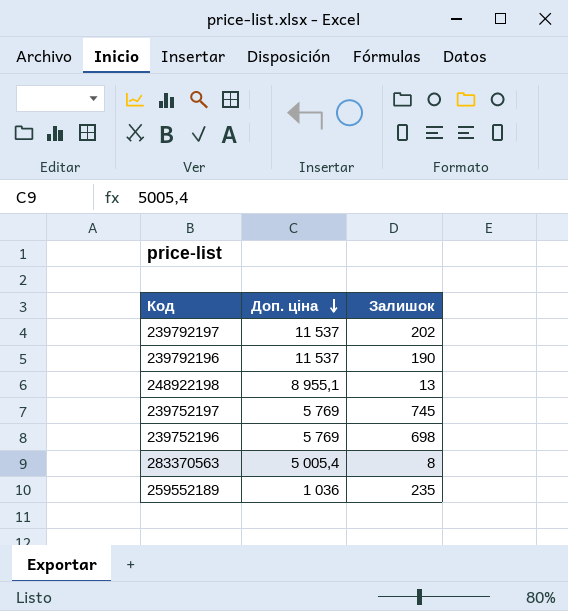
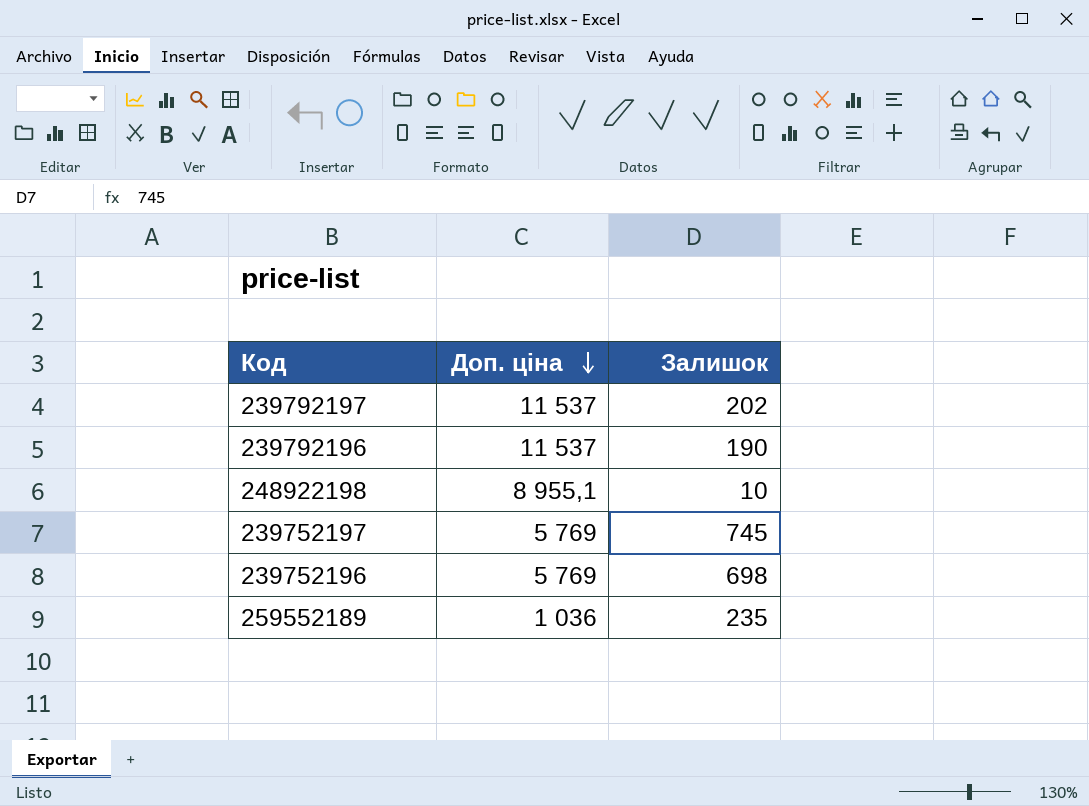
row 283370563: 5 005,4 | 8 -> none
248922198 | Залишок: 13 -> 10

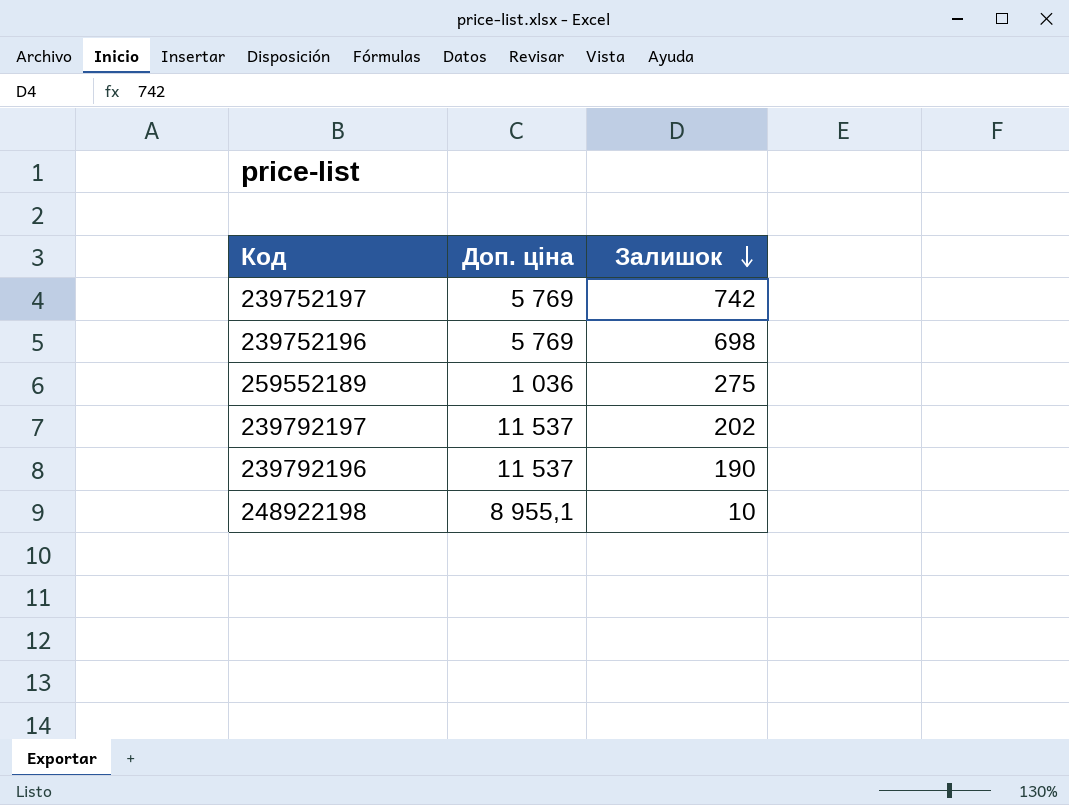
row order: Доп. ціна descending -> Залишок descending
239752197 | Залишок: 745 -> 742
259552189 | Залишок: 235 -> 275

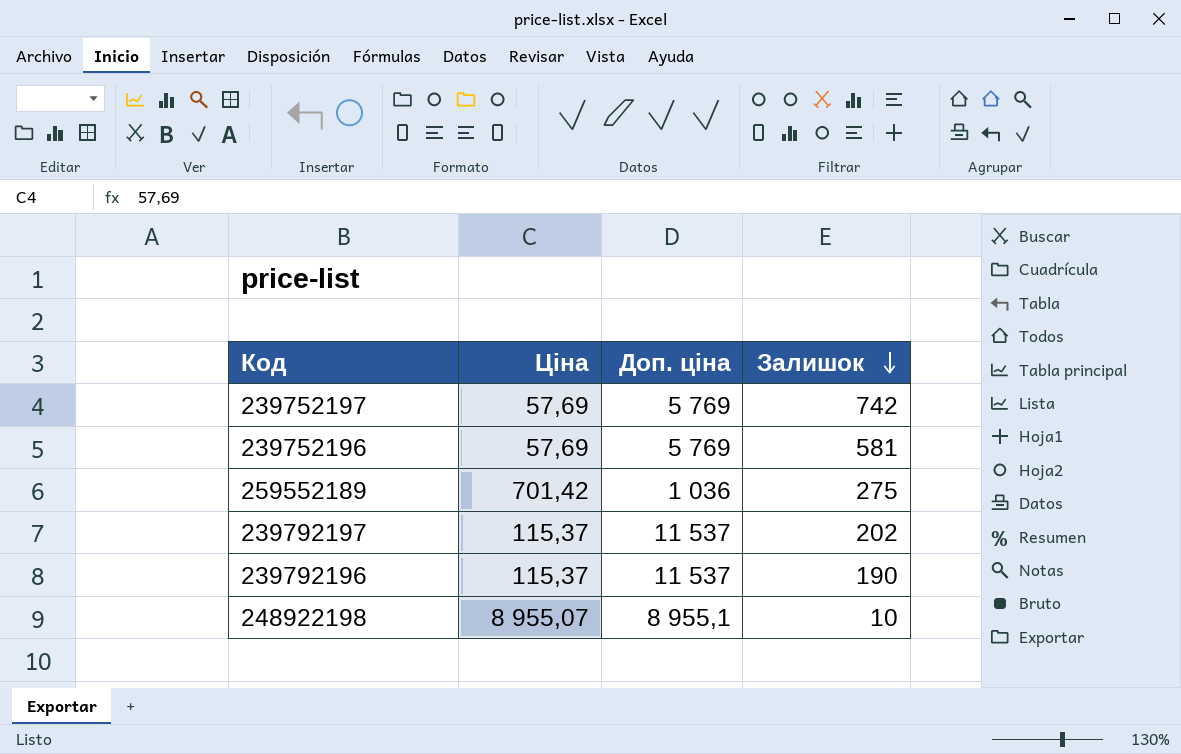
column Ціна | position: none -> 2
239752196 | Залишок: 698 -> 581

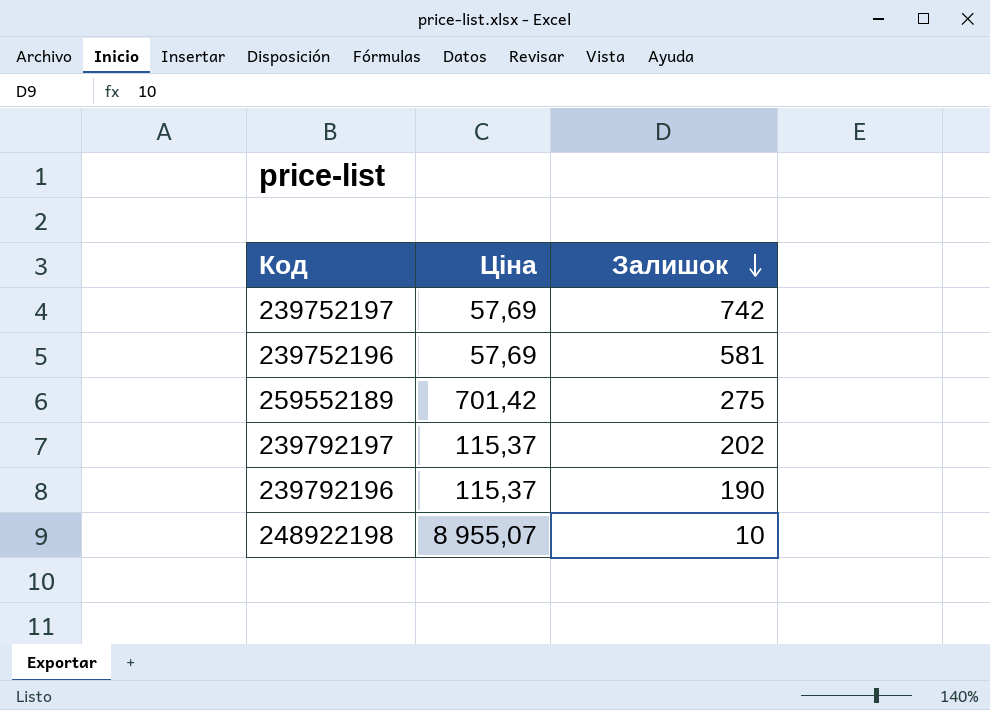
column Доп. ціна | position: 3 -> none

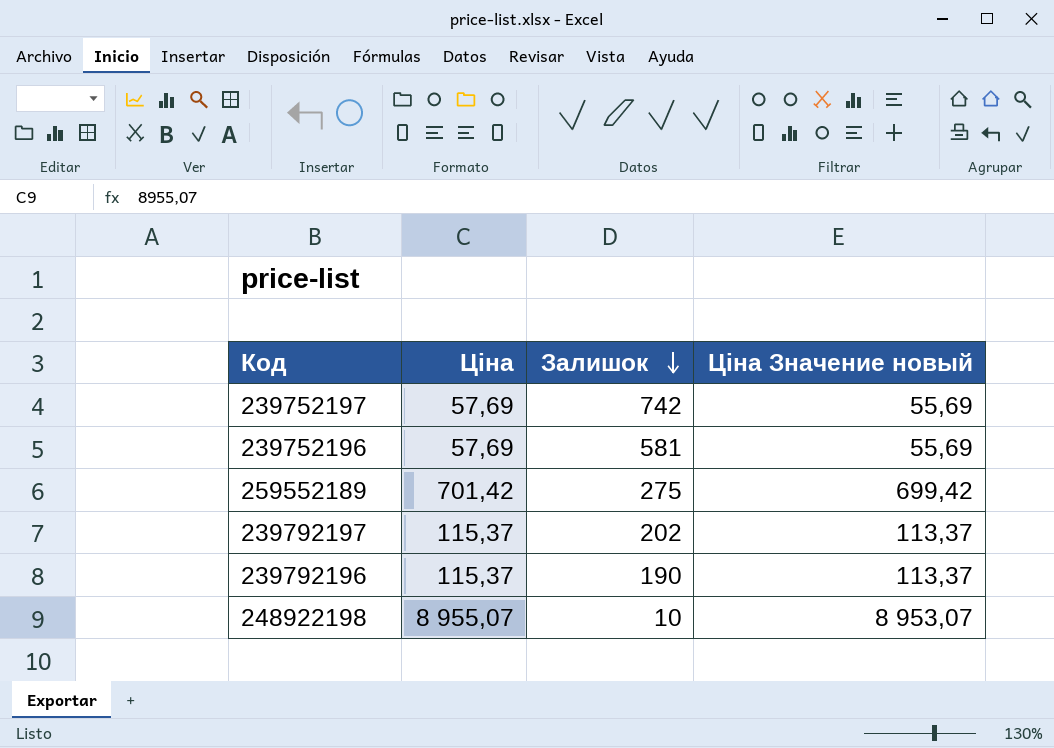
column Ціна Значение новый | formula: none -> [Ціна] - 2

